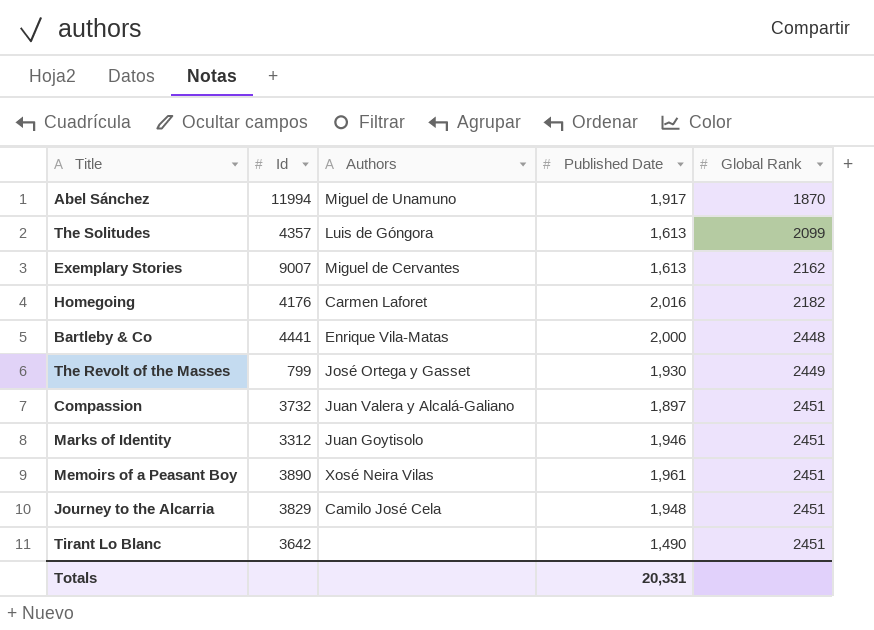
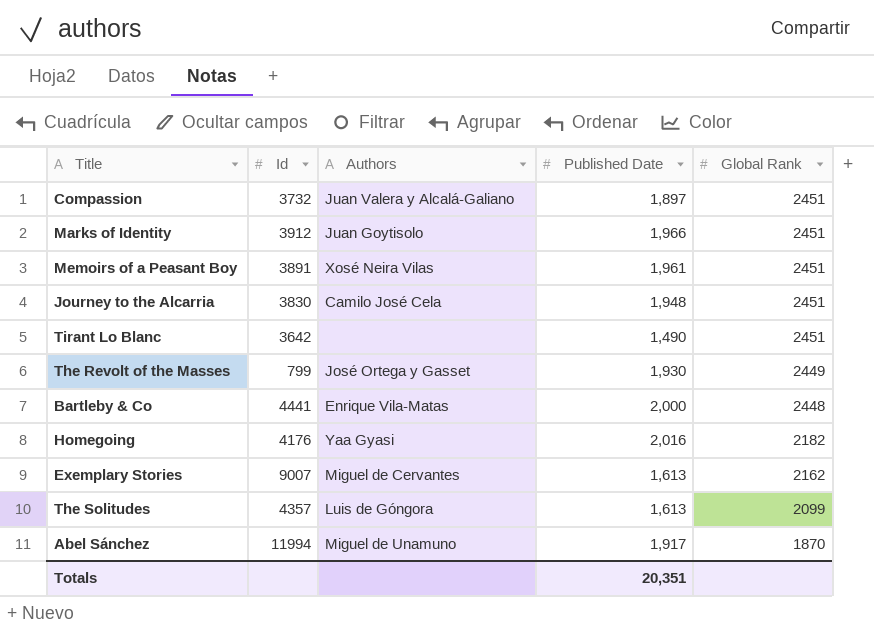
row order: Global Rank ascending -> Global Rank descending
Marks of Identity | Id: 3312 -> 3912
Marks of Identity | Published Date: 1,946 -> 1,966
Memoirs of a Peasant Boy | Id: 3890 -> 3891
Journey to the Alcarria | Id: 3829 -> 3830
Homegoing | Authors: Carmen Laforet -> Yaa Gyasi
Totals | Published Date: 20,331 -> 20,351

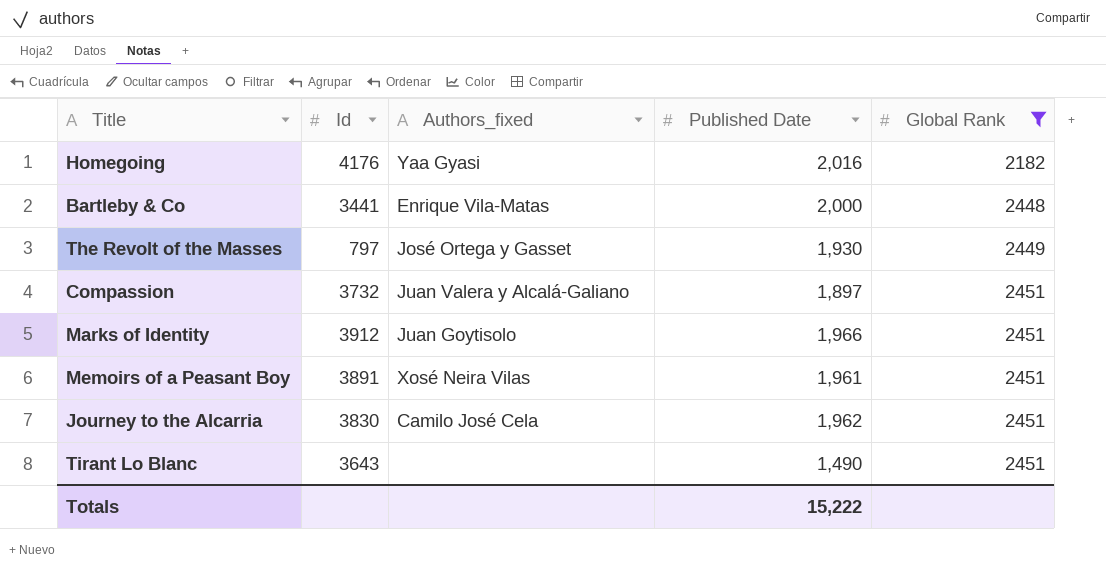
filter: none -> Global Rank >= 2182
row order: Global Rank descending -> Global Rank ascending
column name: Authors -> Authors_fixed
Bartleby & Co | Id: 4441 -> 3441
The Revolt of the Masses | Id: 799 -> 797
Journey to the Alcarria | Published Date: 1,948 -> 1,962
Tirant Lo Blanc | Id: 3642 -> 3643
Totals | Published Date: 20,351 -> 15,222

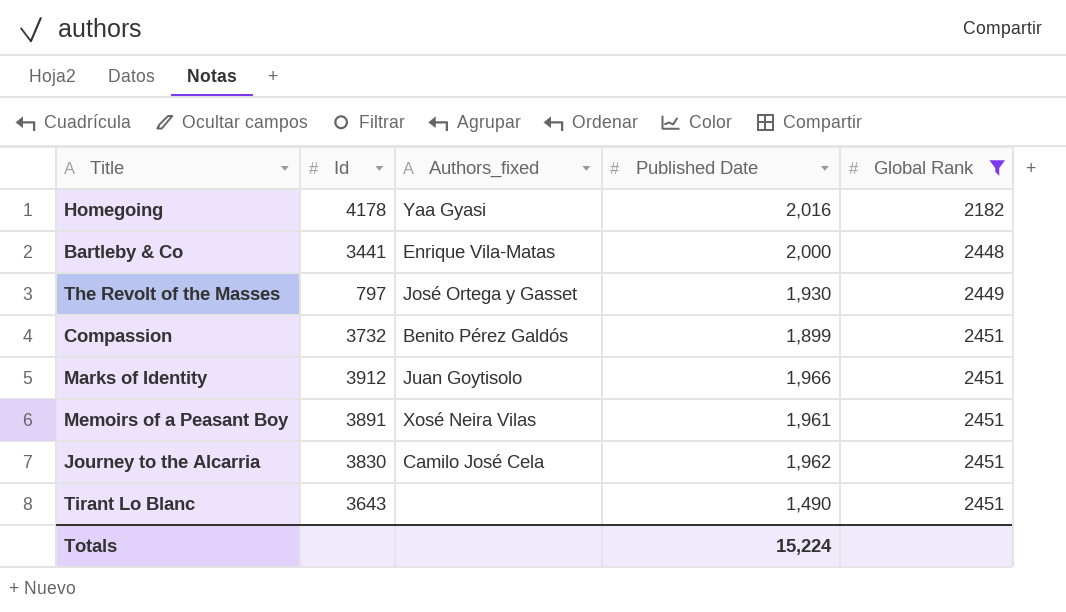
Homegoing | Id: 4176 -> 4178
Compassion | Authors_fixed: Juan Valera y Alcalá-Galiano -> Benito Pérez Galdós
Compassion | Published Date: 1,897 -> 1,899
Totals | Published Date: 15,222 -> 15,224

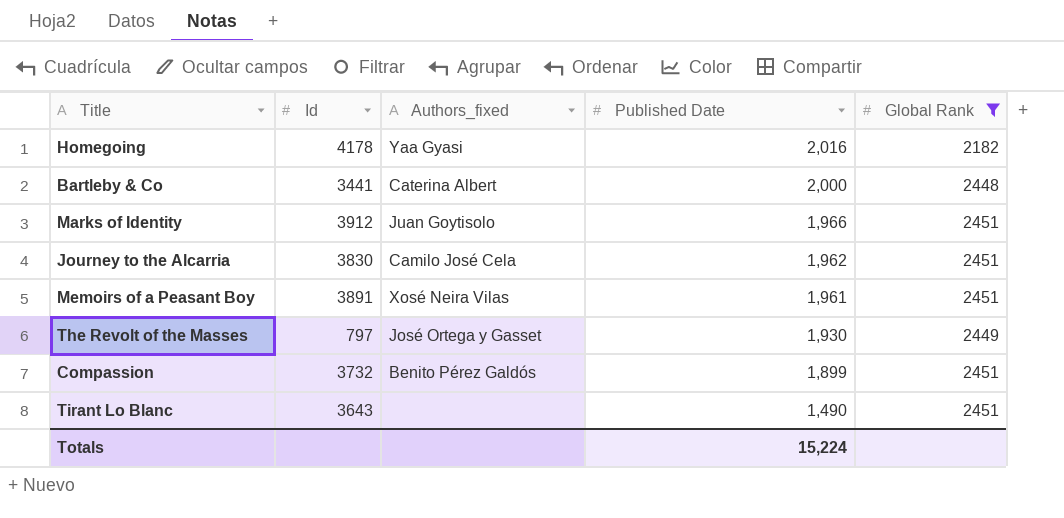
row order: Global Rank ascending -> Published Date descending
Bartleby & Co | Authors_fixed: Enrique Vila-Matas -> Caterina Albert

